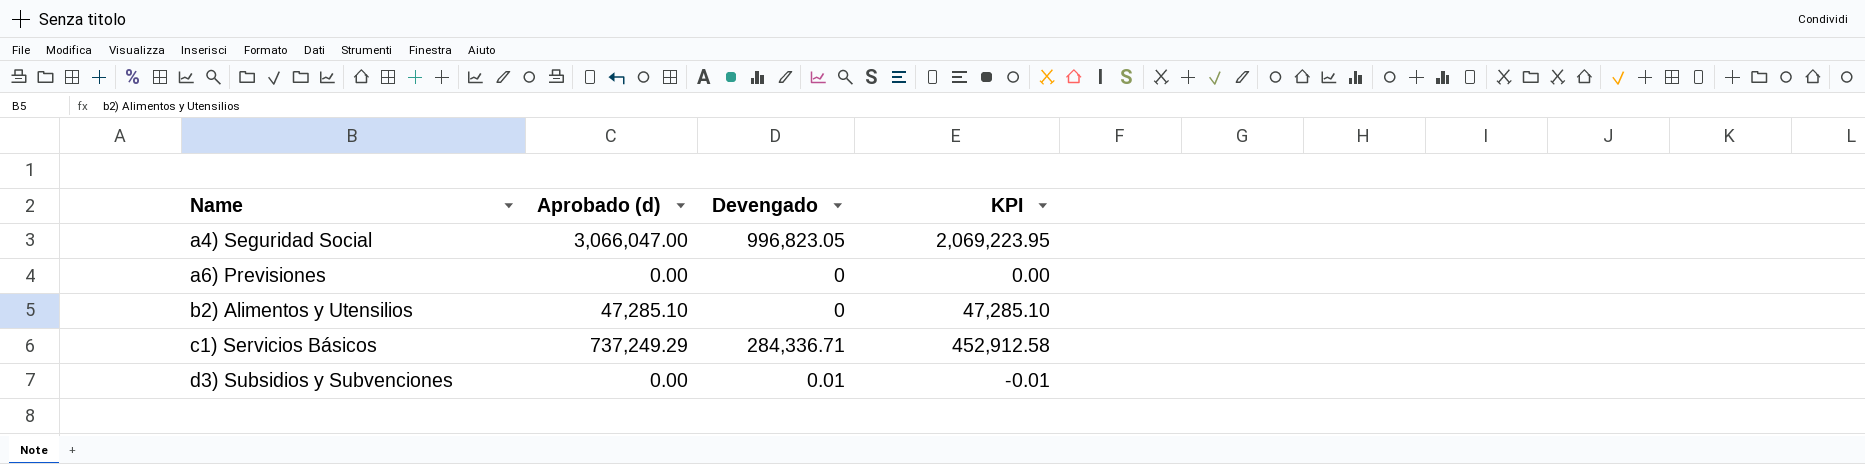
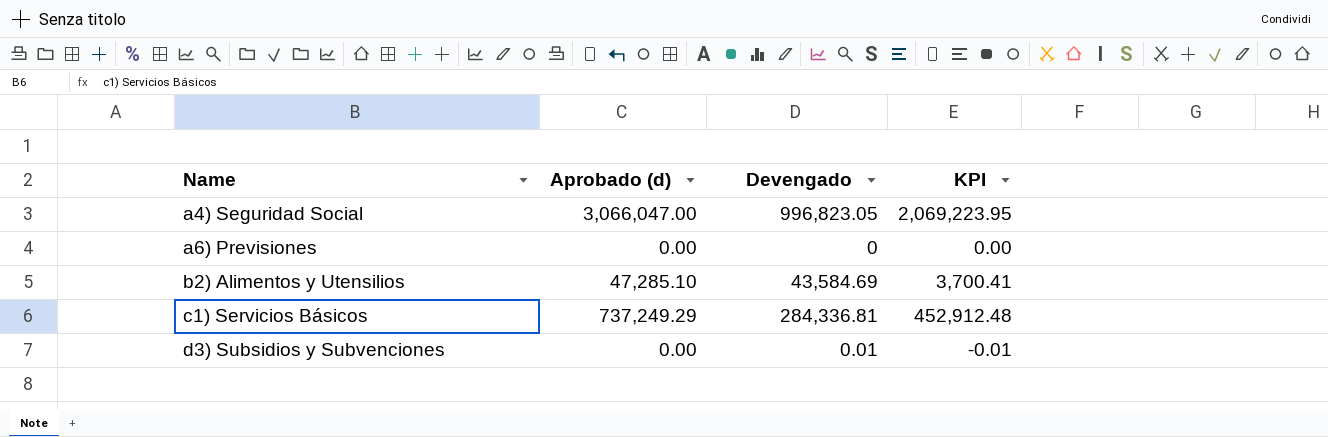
b2) Alimentos y Utensilios | Devengado: 0 -> 43,584.69
b2) Alimentos y Utensilios | KPI: 47,285.10 -> 3,700.41
c1) Servicios Básicos | Devengado: 284,336.71 -> 284,336.81
c1) Servicios Básicos | KPI: 452,912.58 -> 452,912.48

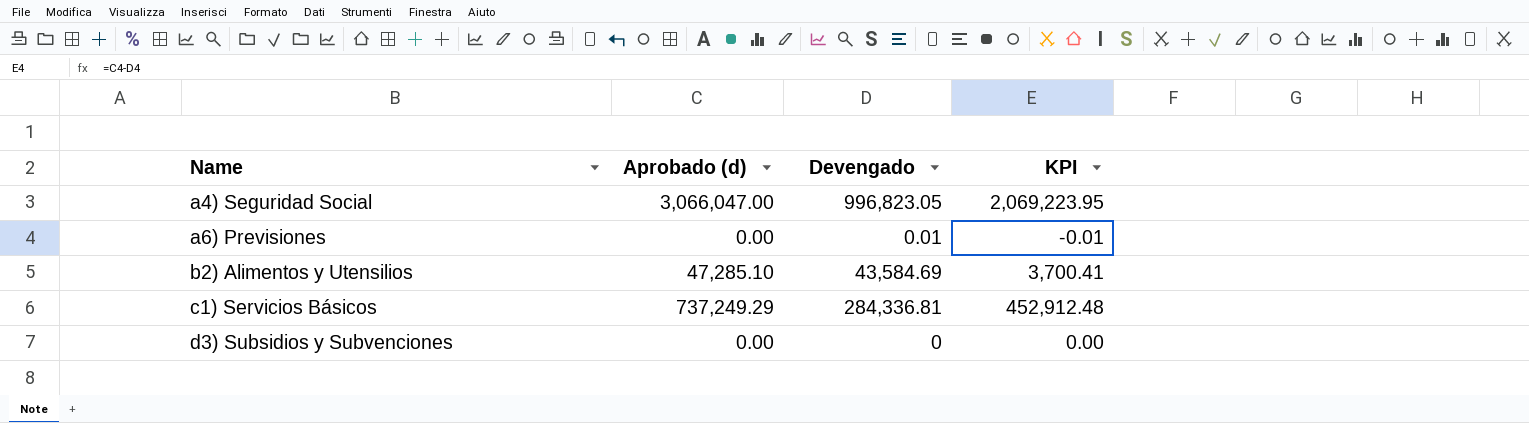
a6) Previsiones | Devengado: 0 -> 0.01
a6) Previsiones | KPI: 0.00 -> -0.01
d3) Subsidios y Subvenciones | Devengado: 0.01 -> 0
d3) Subsidios y Subvenciones | KPI: -0.01 -> 0.00

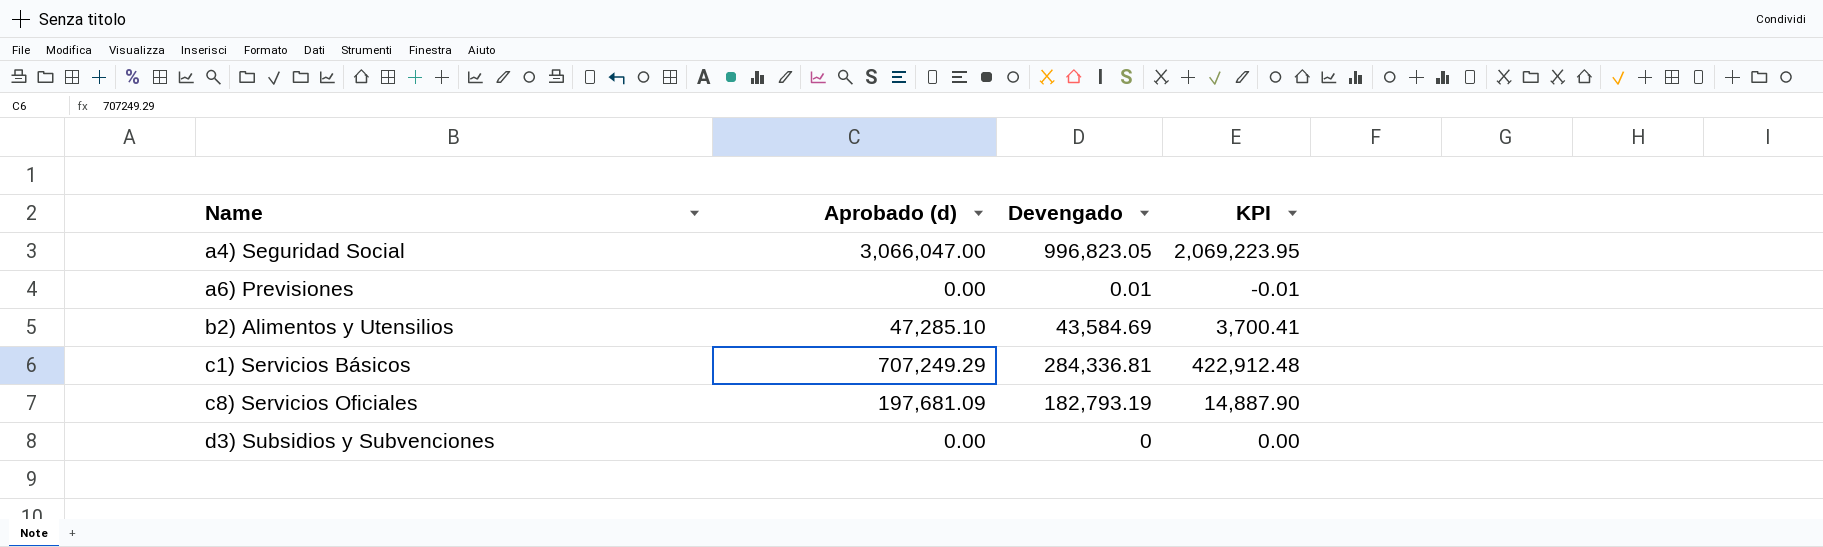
c1) Servicios Básicos | Aprobado (d): 737,249.29 -> 707,249.29
c1) Servicios Básicos | KPI: 452,912.48 -> 422,912.48
row c8) Servicios Oficiales: none -> 197,681.09 | 182,793.19 | 14,887.90

